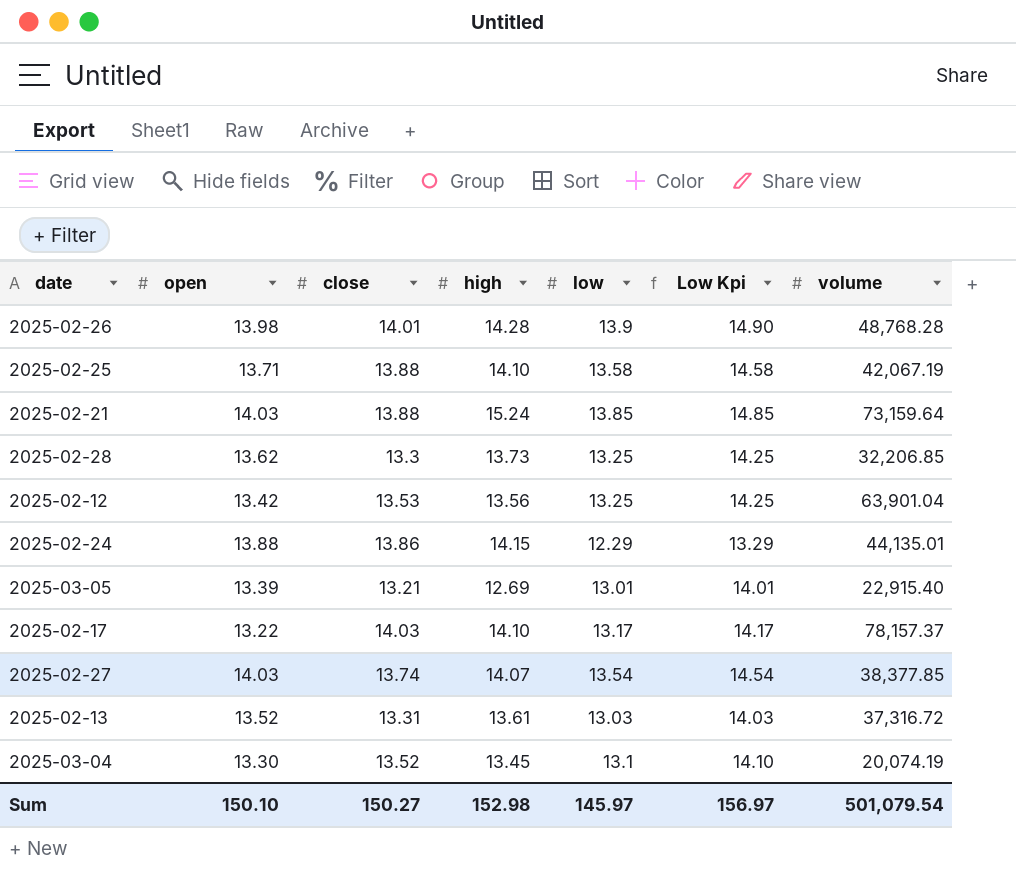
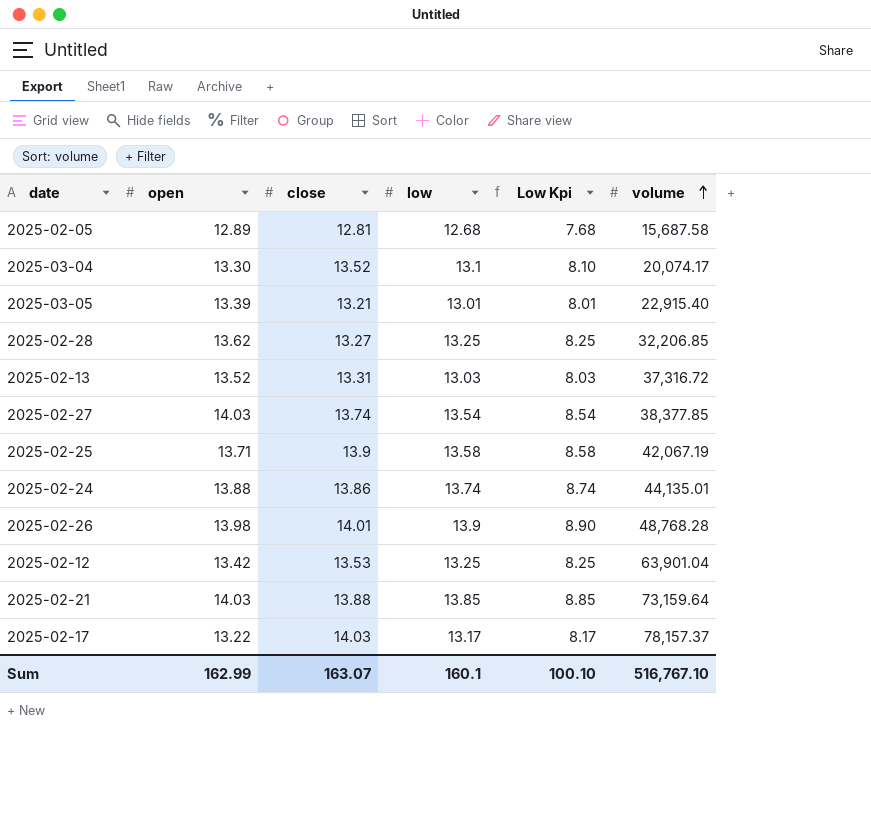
row order: none -> volume ascending
column high | position: 4 -> none
column Low Kpi | formula: [low] + 1 -> [low] - 5
row 2025-02-05: none -> 12.89 | 12.81 | 12.68 | 7.68 | 15,687.58
2025-03-04 | volume: 20,074.19 -> 20,074.17
2025-02-28 | close: 13.3 -> 13.27
2025-02-25 | close: 13.88 -> 13.9
2025-02-24 | low: 12.29 -> 13.74
Sum | open: 150.10 -> 162.99
Sum | close: 150.27 -> 163.07
Sum | low: 145.97 -> 160.1
Sum | Low Kpi: 156.97 -> 100.10
Sum | volume: 501,079.54 -> 516,767.10

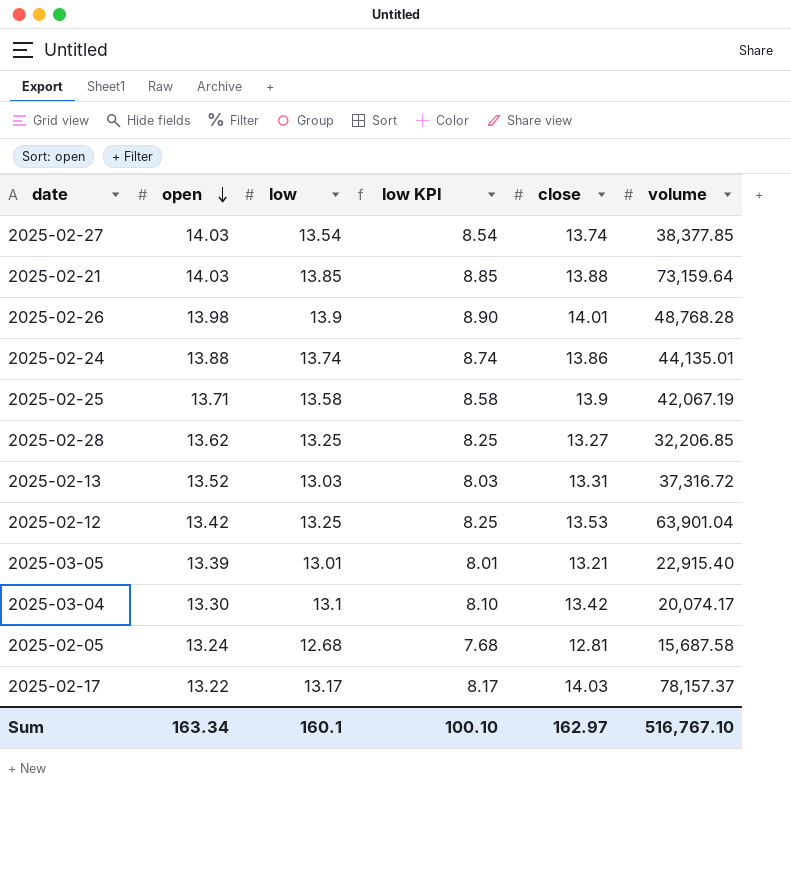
row order: volume ascending -> open descending
column name: Low Kpi -> low KPI
column close | position: 3 -> 5
2025-03-04 | close: 13.52 -> 13.42
2025-02-05 | open: 12.89 -> 13.24
Sum | open: 162.99 -> 163.34
Sum | close: 163.07 -> 162.97

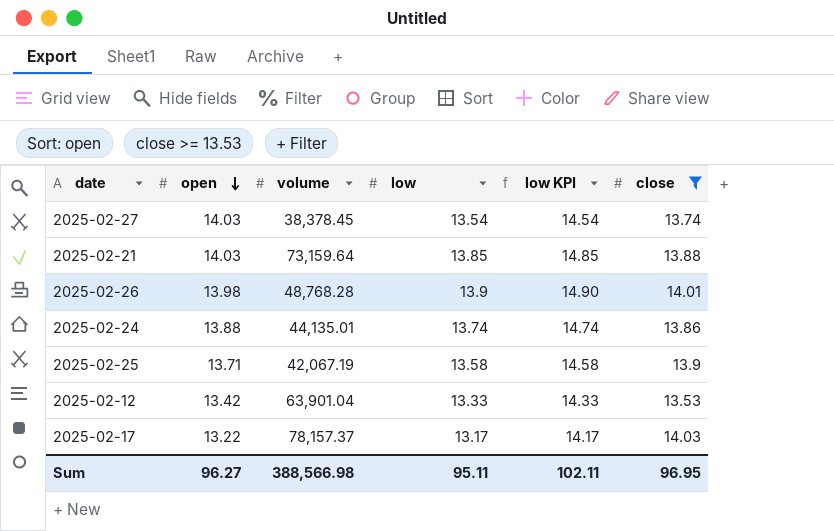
filter: none -> close >= 13.53
column volume | position: 6 -> 3
column low KPI | formula: [low] - 5 -> [low] + 1
2025-02-27 | volume: 38,377.85 -> 38,378.45
2025-02-12 | low: 13.25 -> 13.33
Sum | open: 163.34 -> 96.27
Sum | volume: 516,767.10 -> 388,566.98
Sum | low: 160.1 -> 95.11
Sum | low KPI: 100.10 -> 102.11
Sum | close: 162.97 -> 96.95

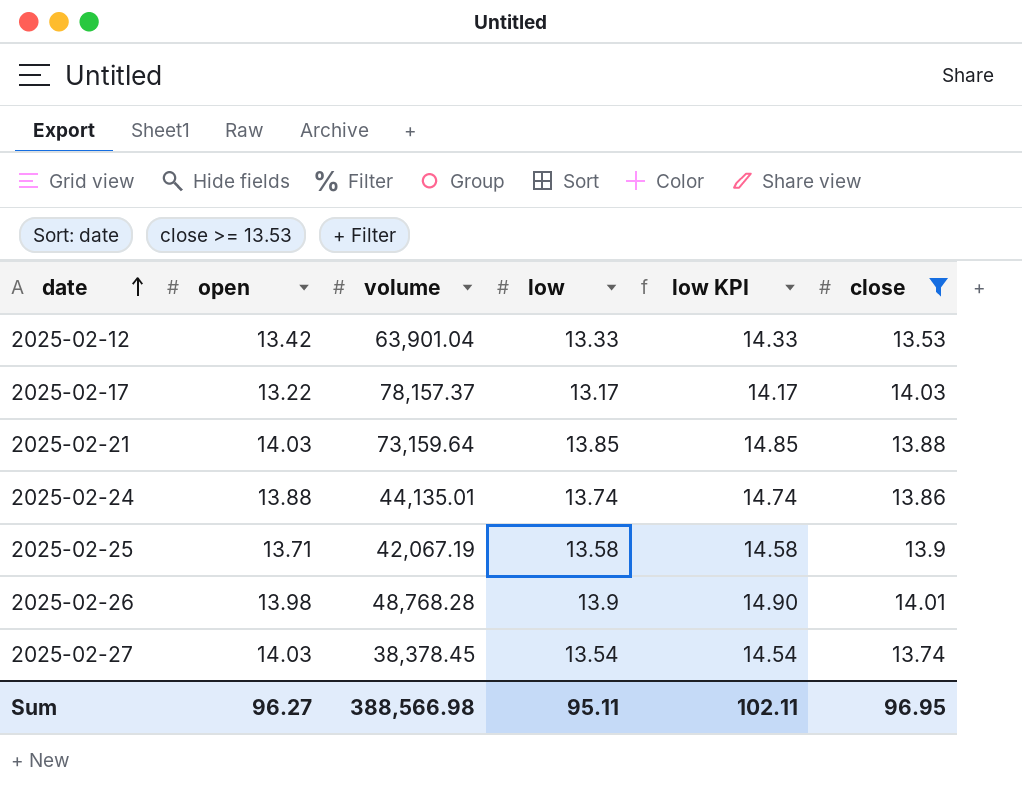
row order: open descending -> date ascending

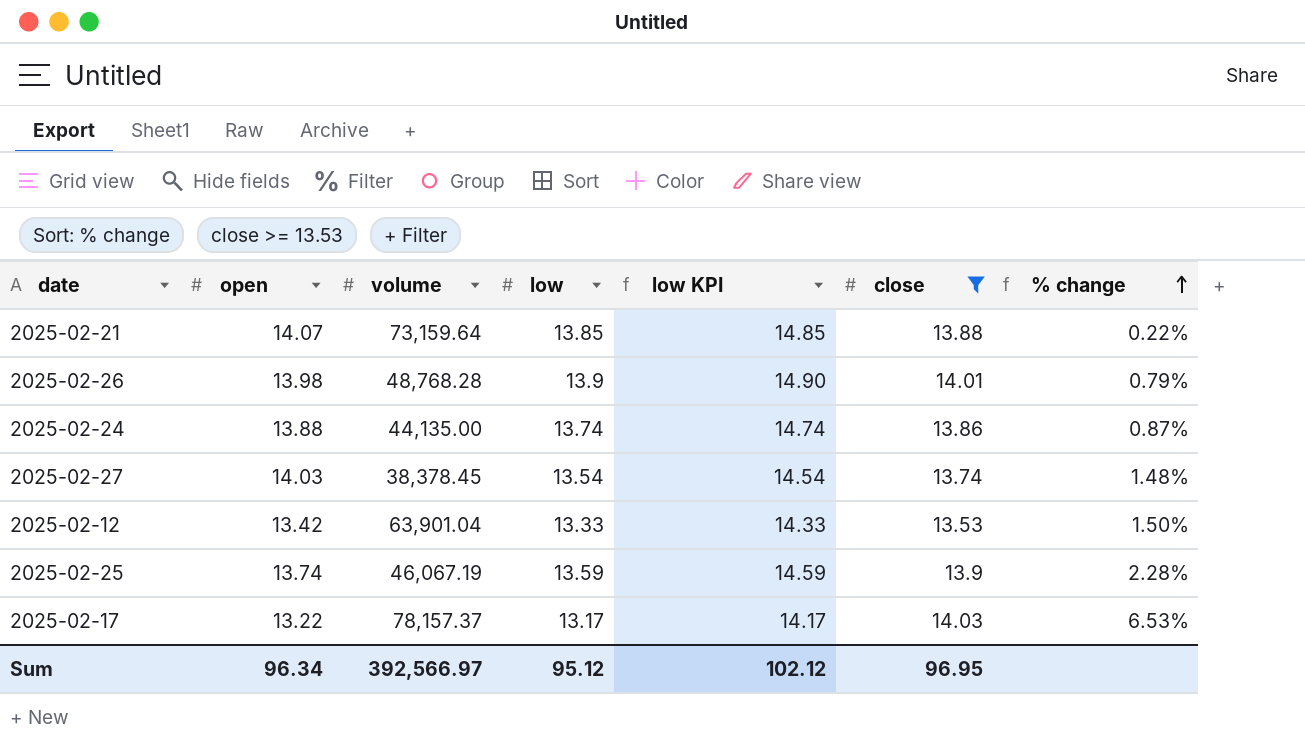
row order: date ascending -> % change ascending
column % change | formula: none -> ([close] - [low]) / [low]
2025-02-21 | open: 14.03 -> 14.07
2025-02-24 | volume: 44,135.01 -> 44,135.00
2025-02-25 | open: 13.71 -> 13.74
2025-02-25 | volume: 42,067.19 -> 46,067.19
2025-02-25 | low: 13.58 -> 13.59
2025-02-25 | low KPI: 14.58 -> 14.59
Sum | open: 96.27 -> 96.34
Sum | volume: 388,566.98 -> 392,566.97
Sum | low: 95.11 -> 95.12
Sum | low KPI: 102.11 -> 102.12

